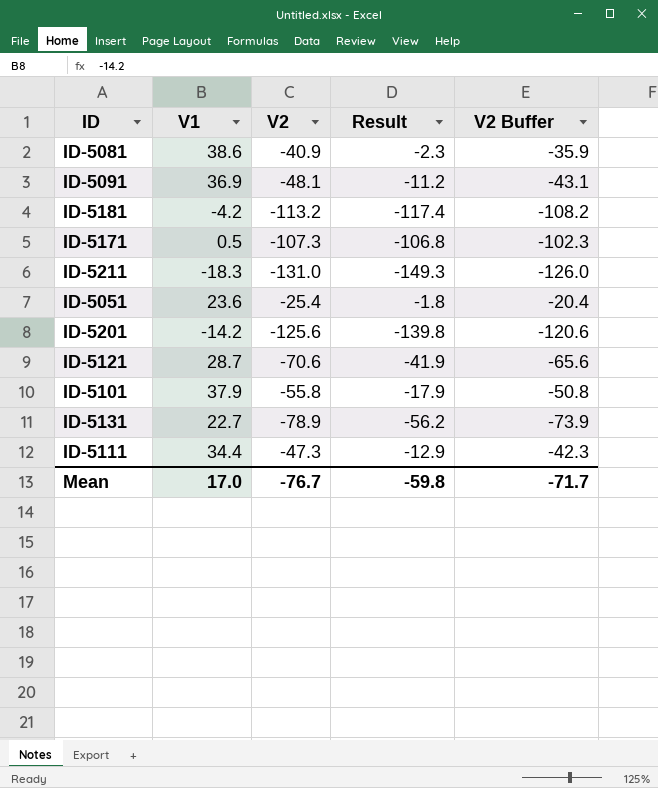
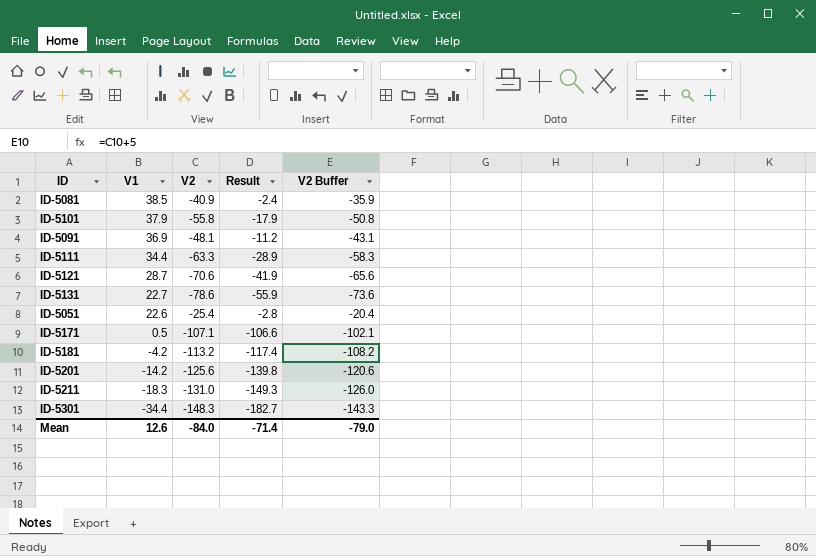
row order: none -> V1 descending
ID-5081 | V1: 38.6 -> 38.5
ID-5081 | Result: -2.3 -> -2.4
ID-5111 | V2: -47.3 -> -63.3
ID-5111 | Result: -12.9 -> -28.9
ID-5111 | V2 Buffer: -42.3 -> -58.3
ID-5131 | V2: -78.9 -> -78.6
ID-5131 | Result: -56.2 -> -55.9
ID-5131 | V2 Buffer: -73.9 -> -73.6
ID-5051 | V1: 23.6 -> 22.6
ID-5051 | Result: -1.8 -> -2.8
ID-5171 | V2: -107.3 -> -107.1
ID-5171 | Result: -106.8 -> -106.6
ID-5171 | V2 Buffer: -102.3 -> -102.1
row ID-5301: none -> -34.4 | -148.3 | -182.7 | -143.3
Mean | V1: 17.0 -> 12.6
Mean | V2: -76.7 -> -84.0
Mean | Result: -59.8 -> -71.4
Mean | V2 Buffer: -71.7 -> -79.0

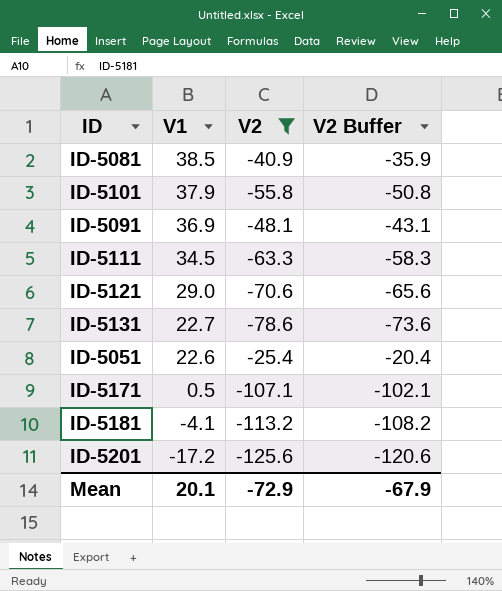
filter: none -> V2 >= -125.6
column Result | formula: [V1] + [V2] -> none
ID-5111 | V1: 34.4 -> 34.5
ID-5121 | V1: 28.7 -> 29.0
ID-5181 | V1: -4.2 -> -4.1
ID-5201 | V1: -14.2 -> -17.2
Mean | V1: 12.6 -> 20.1
Mean | V2: -84.0 -> -72.9
Mean | V2 Buffer: -79.0 -> -67.9

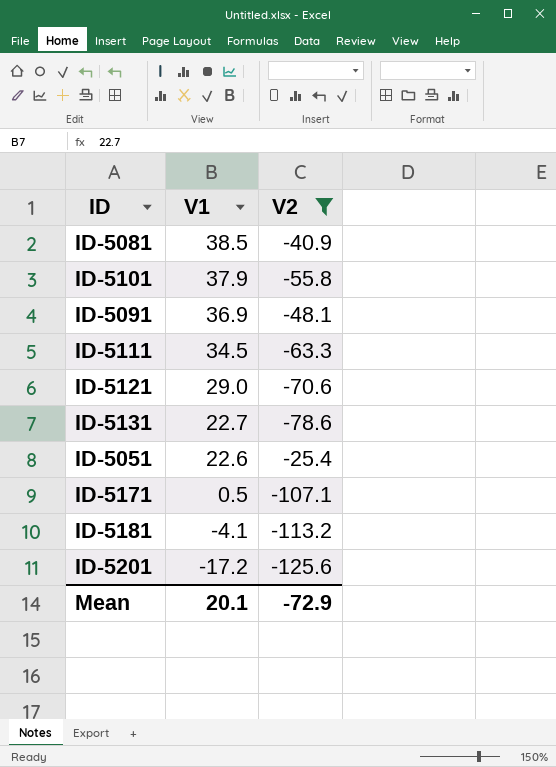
column V2 Buffer | formula: [V2] + 5 -> none

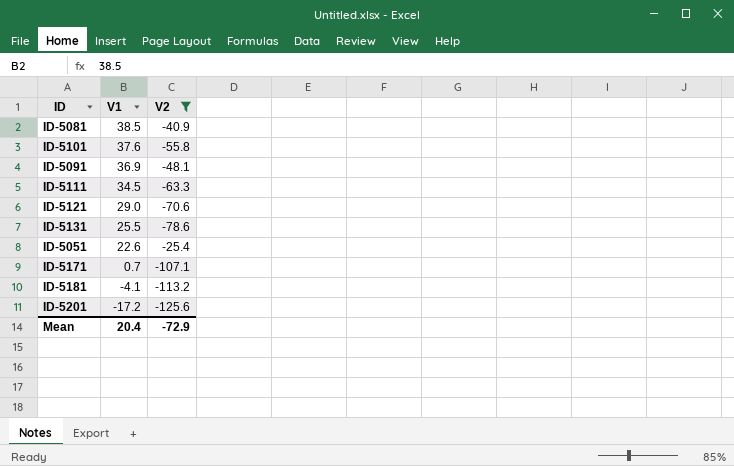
ID-5101 | V1: 37.9 -> 37.6
ID-5131 | V1: 22.7 -> 25.5
ID-5171 | V1: 0.5 -> 0.7
Mean | V1: 20.1 -> 20.4

